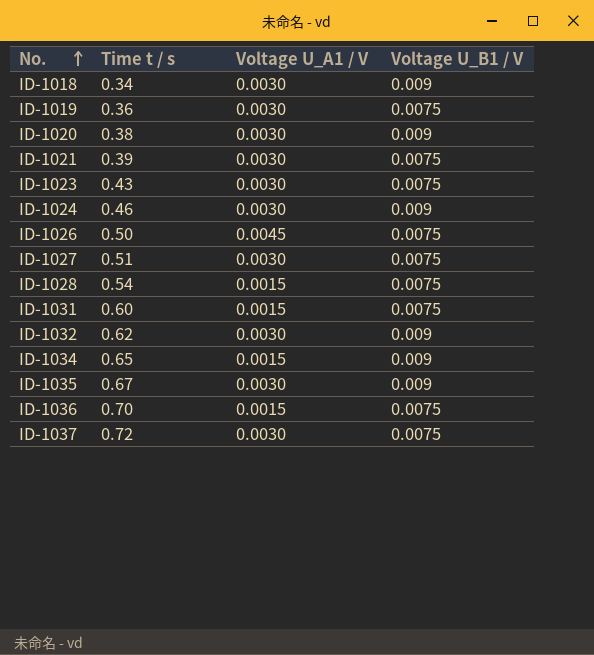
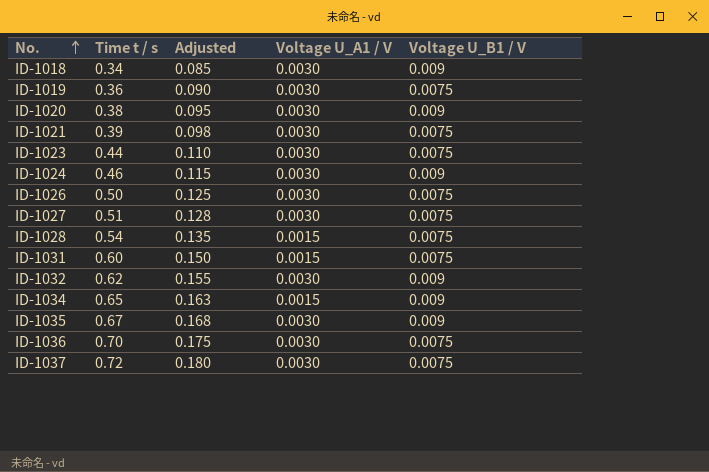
column Adjusted | formula: none -> [Time t / s] * 0.25
ID-1023 | Time t / s: 0.43 -> 0.44
ID-1026 | Voltage U_A1 / V: 0.0045 -> 0.0030
ID-1036 | Voltage U_A1 / V: 0.0015 -> 0.0030

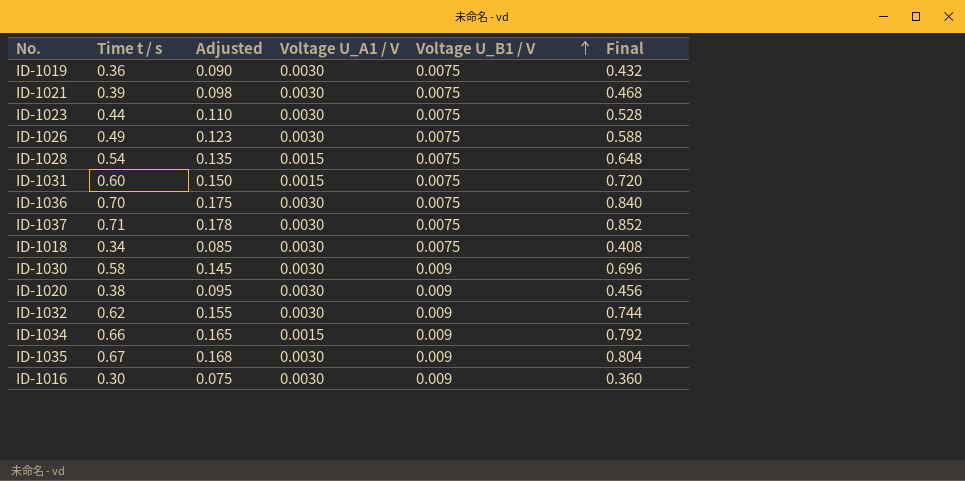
row order: No. ascending -> Voltage U_B1 / V ascending
column Final | formula: none -> [Time t / s] * 1.2
row ID-1024: 0.46 | 0.115 | 0.0030 | 0.009 -> none
row ID-1027: 0.51 | 0.128 | 0.0030 | 0.0075 -> none
ID-1026 | Time t / s: 0.50 -> 0.49
ID-1026 | Adjusted: 0.125 -> 0.123
ID-1037 | Time t / s: 0.72 -> 0.71
ID-1037 | Adjusted: 0.180 -> 0.178
ID-1018 | Voltage U_B1 / V: 0.009 -> 0.0075
row ID-1030: none -> 0.58 | 0.145 | 0.0030 | 0.009 | 0.696
ID-1034 | Time t / s: 0.65 -> 0.66
ID-1034 | Adjusted: 0.163 -> 0.165
row ID-1016: none -> 0.30 | 0.075 | 0.0030 | 0.009 | 0.360

